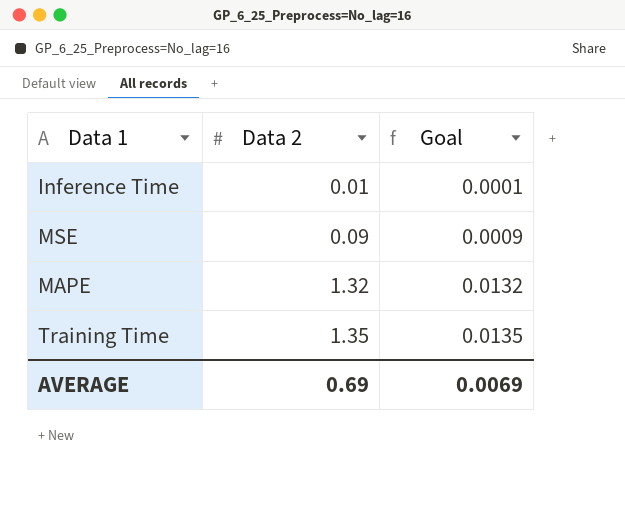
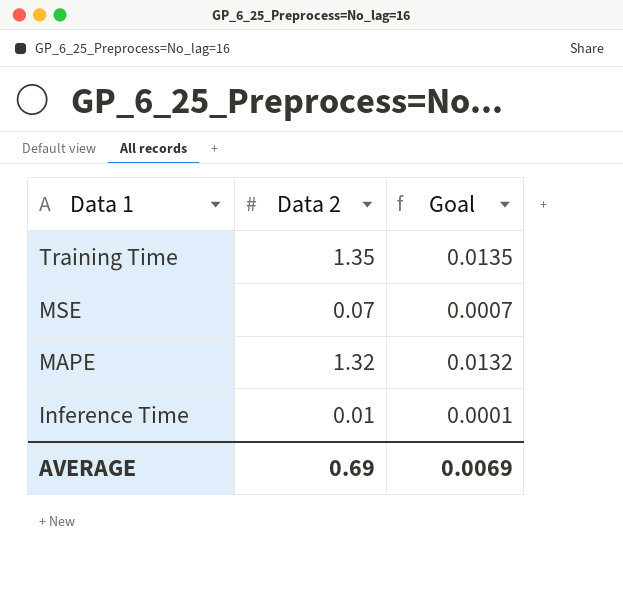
row order: Data 2 ascending -> Data 1 descending
MSE | Data 2: 0.09 -> 0.07
MSE | Goal: 0.0009 -> 0.0007

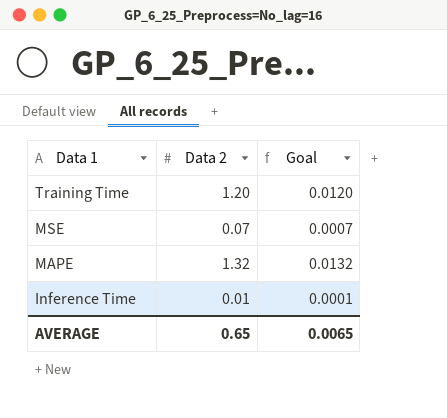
Training Time | Data 2: 1.35 -> 1.20
Training Time | Goal: 0.0135 -> 0.0120
AVERAGE | Data 2: 0.69 -> 0.65
AVERAGE | Goal: 0.0069 -> 0.0065

